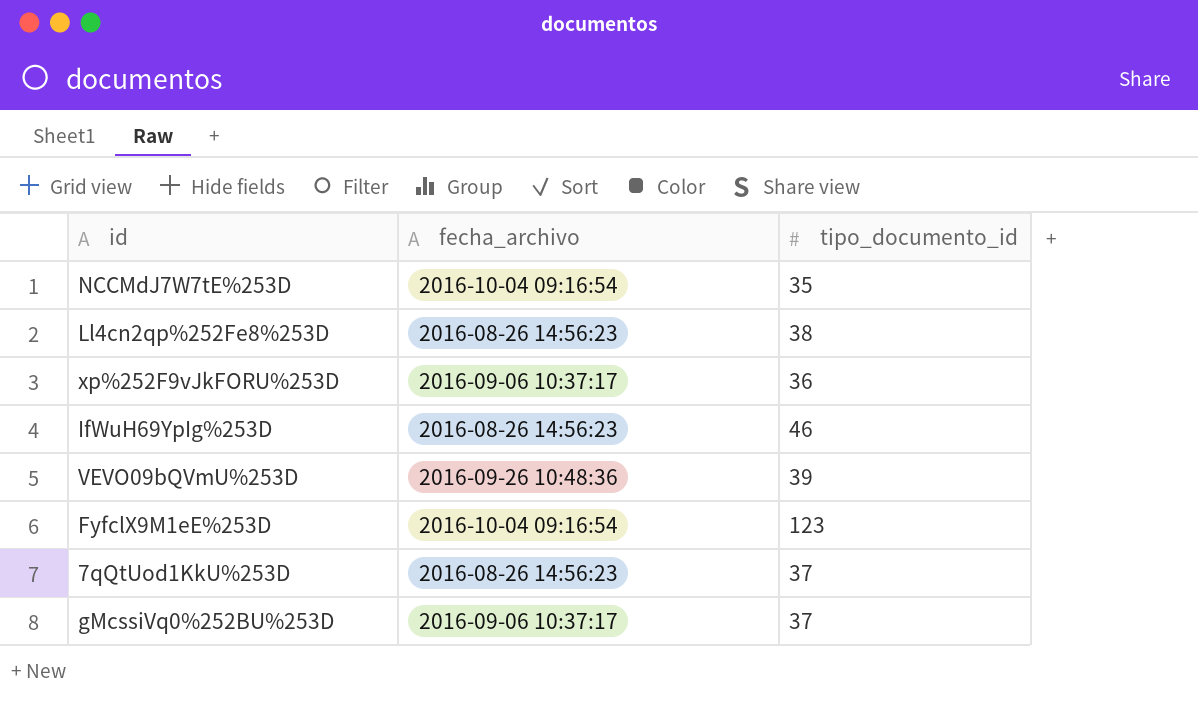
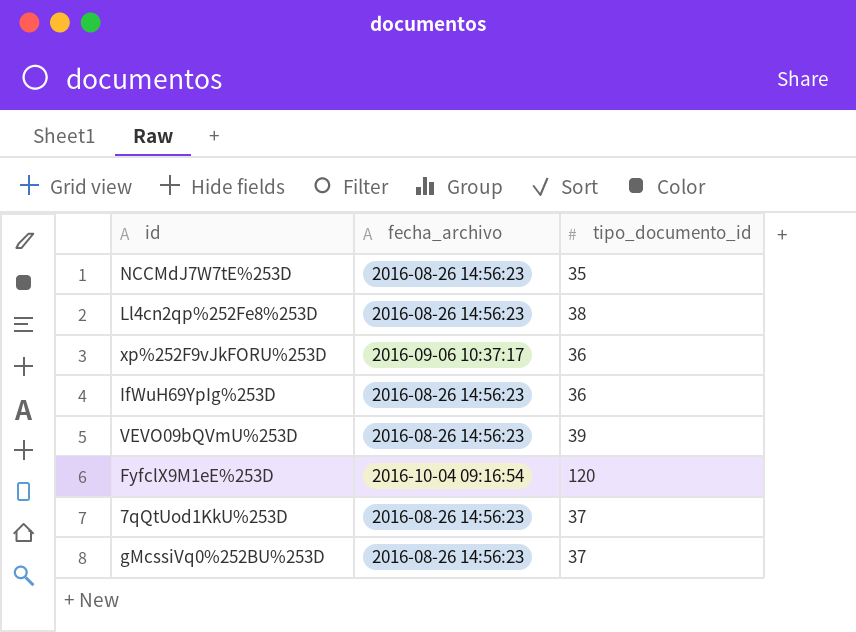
NCCMdJ7W7tE%253D | fecha_archivo: 2016-10-04 09:16:54 -> 2016-08-26 14:56:23
IfWuH69YpIg%253D | tipo_documento_id: 46 -> 36
VEVO09bQVmU%253D | fecha_archivo: 2016-09-26 10:48:36 -> 2016-08-26 14:56:23
FyfclX9M1eE%253D | tipo_documento_id: 123 -> 120
gMcssiVq0%252BU%253D | fecha_archivo: 2016-09-06 10:37:17 -> 2016-08-26 14:56:23

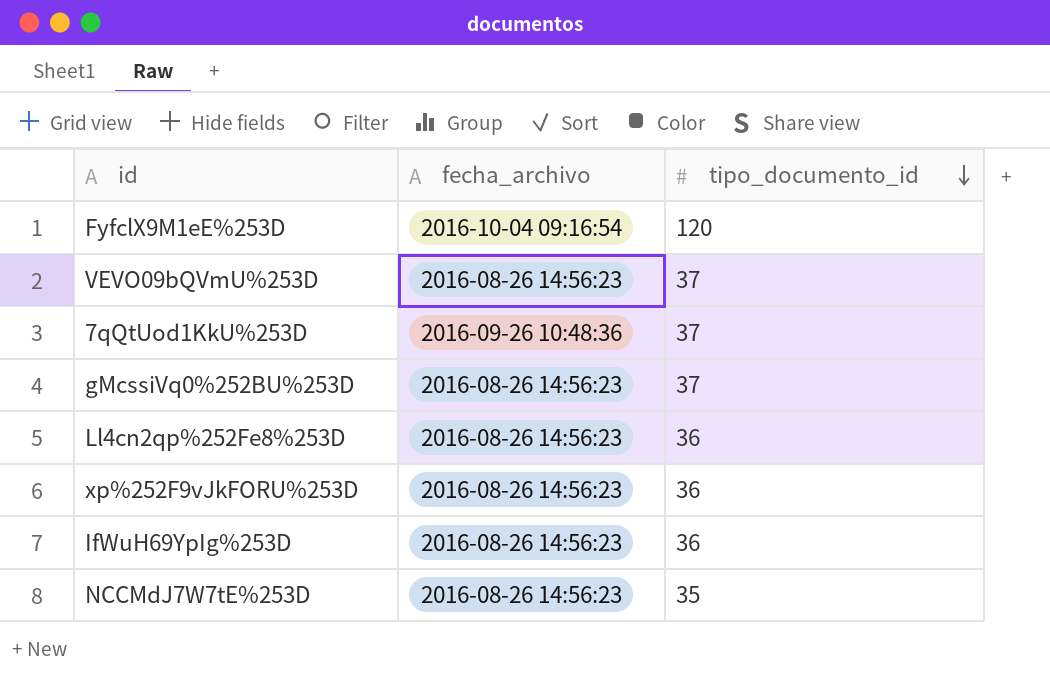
row order: none -> tipo_documento_id descending
VEVO09bQVmU%253D | tipo_documento_id: 39 -> 37
7qQtUod1KkU%253D | fecha_archivo: 2016-08-26 14:56:23 -> 2016-09-26 10:48:36
Ll4cn2qp%252Fe8%253D | tipo_documento_id: 38 -> 36
xp%252F9vJkFORU%253D | fecha_archivo: 2016-09-06 10:37:17 -> 2016-08-26 14:56:23

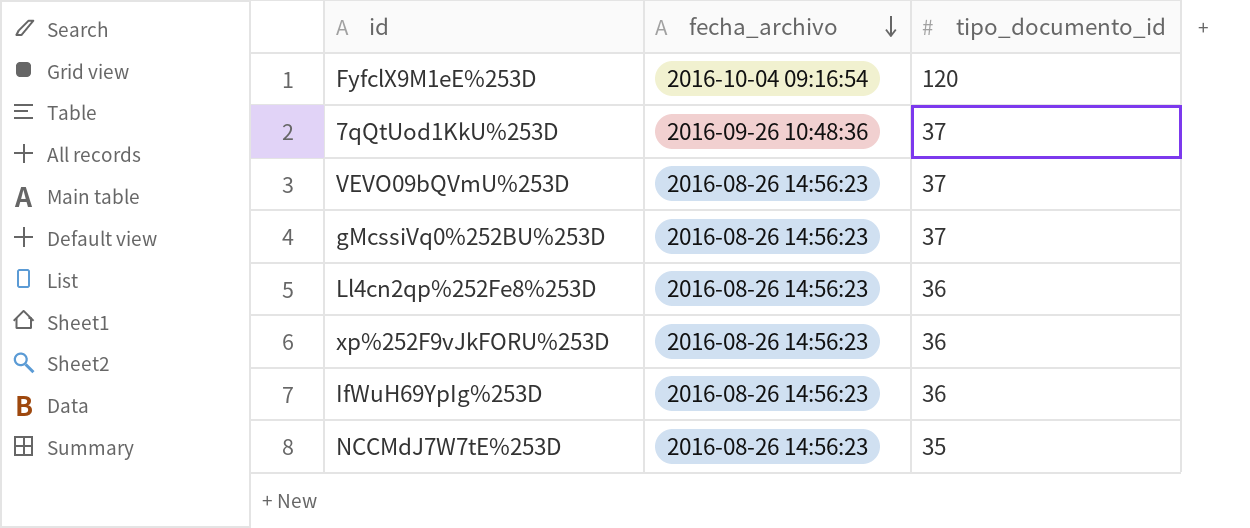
row order: tipo_documento_id descending -> fecha_archivo descending

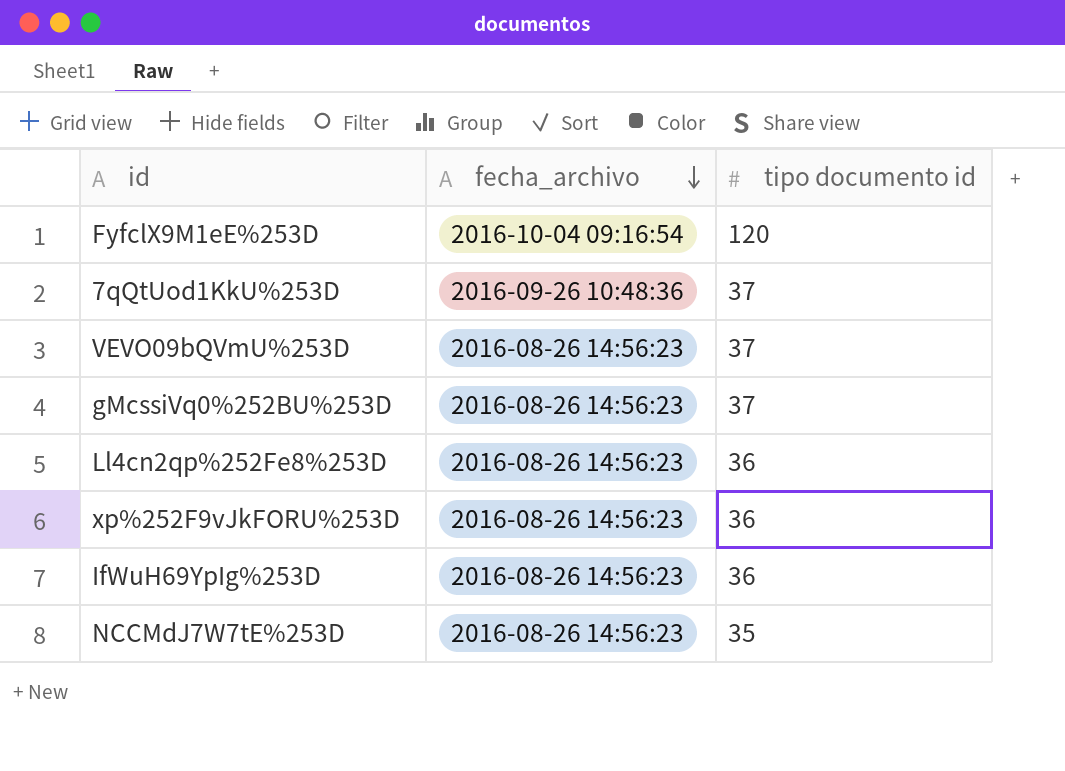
column name: tipo_documento_id -> tipo documento id

